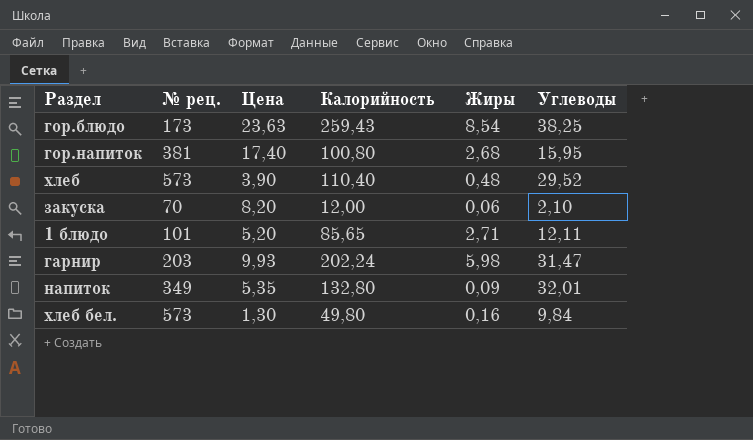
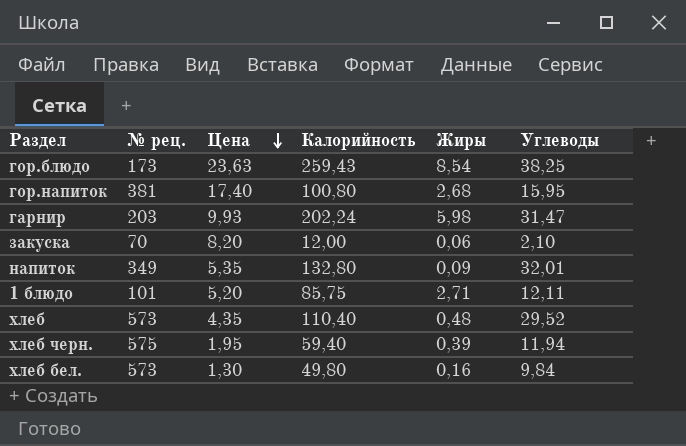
row order: none -> Цена descending
1 блюдо | Калорийность: 85,65 -> 85,75
хлеб | Цена: 3,90 -> 4,35
row хлеб черн.: none -> 575 | 1,95 | 59,40 | 0,39 | 11,94

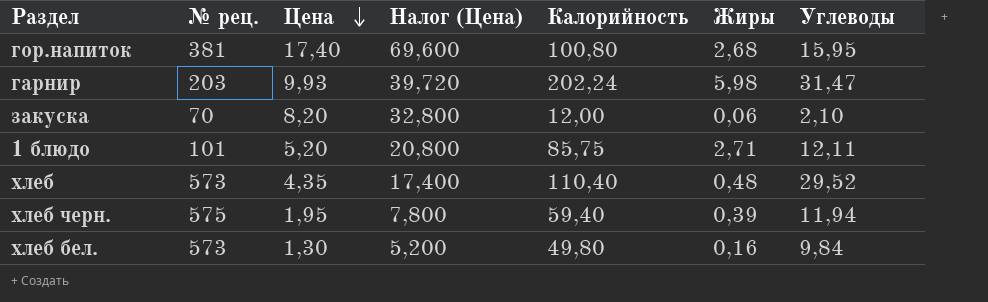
column Налог (Цена) | formula: none -> [Цена] * 4
row гор.блюдо: 173 | 23,63 | 259,43 | 8,54 | 38,25 -> none
row напиток: 349 | 5,35 | 132,80 | 0,09 | 32,01 -> none

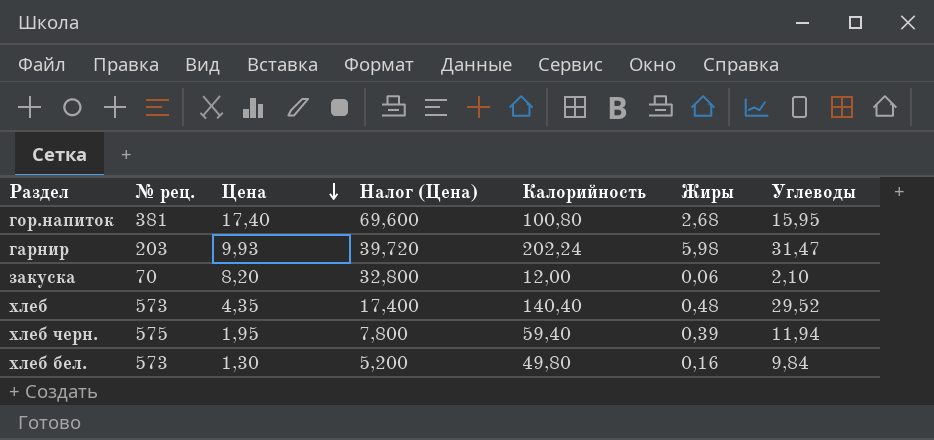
row 1 блюдо: 101 | 5,20 | 20,800 | 85,75 | 2,71 | 12,11 -> none
хлеб | Калорийность: 110,40 -> 140,40

